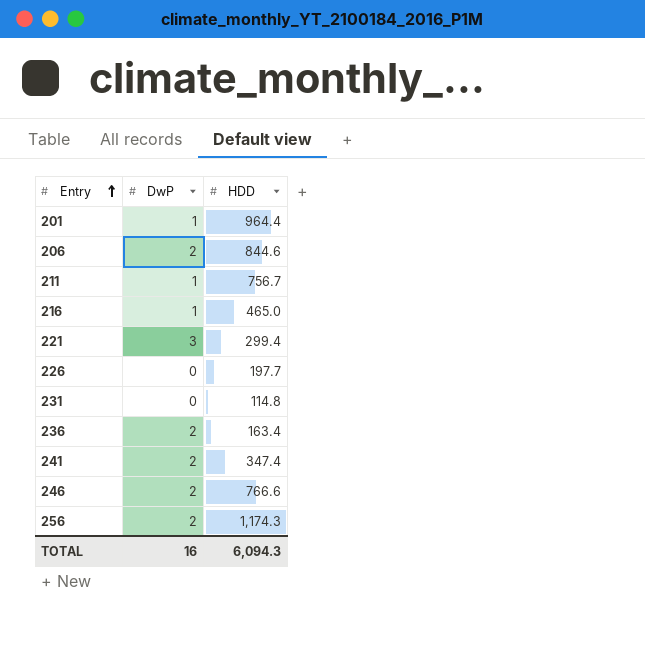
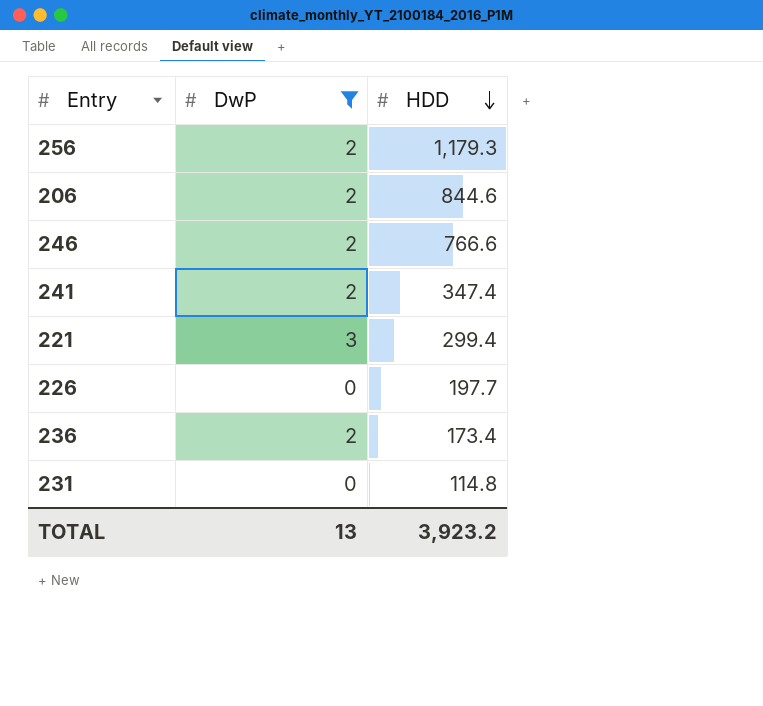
filter: none -> DwP != 1
row order: Entry ascending -> HDD descending
256 | HDD: 1,174.3 -> 1,179.3
236 | HDD: 163.4 -> 173.4
TOTAL | DwP: 16 -> 13
TOTAL | HDD: 6,094.3 -> 3,923.2

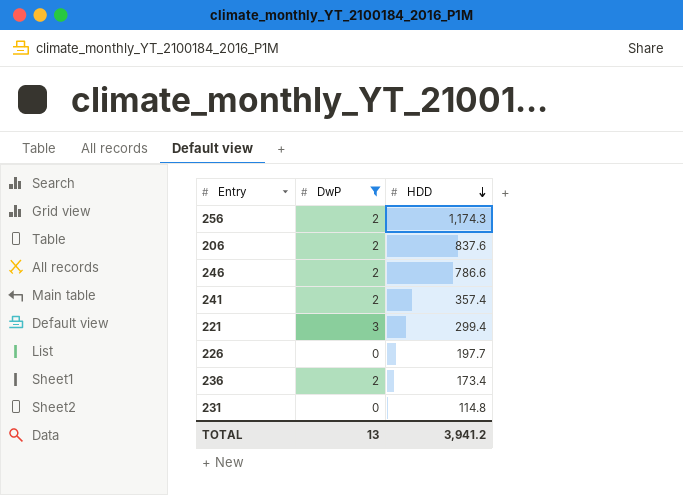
256 | HDD: 1,179.3 -> 1,174.3
206 | HDD: 844.6 -> 837.6
246 | HDD: 766.6 -> 786.6
241 | HDD: 347.4 -> 357.4
TOTAL | HDD: 3,923.2 -> 3,941.2

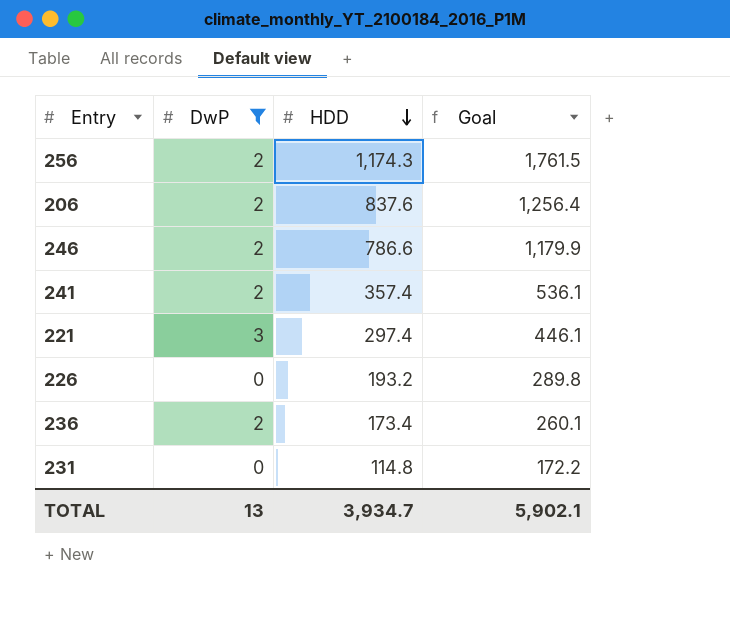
column Goal | formula: none -> [HDD] * 1.5
221 | HDD: 299.4 -> 297.4
226 | HDD: 197.7 -> 193.2
TOTAL | HDD: 3,941.2 -> 3,934.7

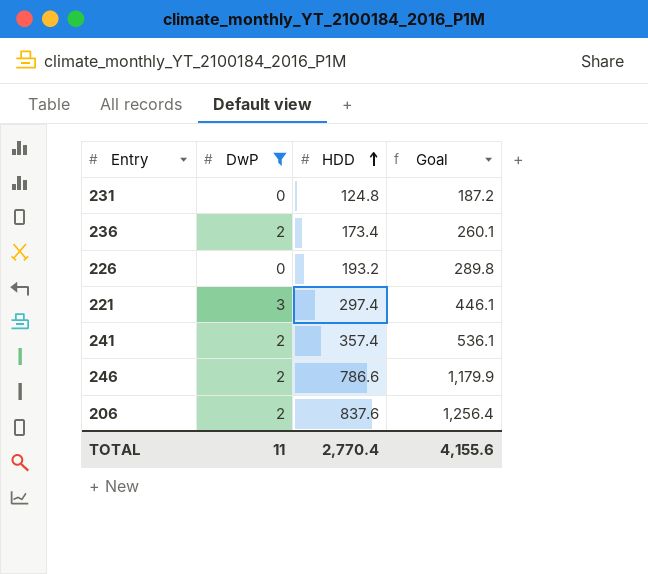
row order: HDD descending -> HDD ascending
row 256: 2 | 1,174.3 | 1,761.5 -> none
231 | HDD: 114.8 -> 124.8
231 | Goal: 172.2 -> 187.2
TOTAL | DwP: 13 -> 11
TOTAL | HDD: 3,934.7 -> 2,770.4
TOTAL | Goal: 5,902.1 -> 4,155.6

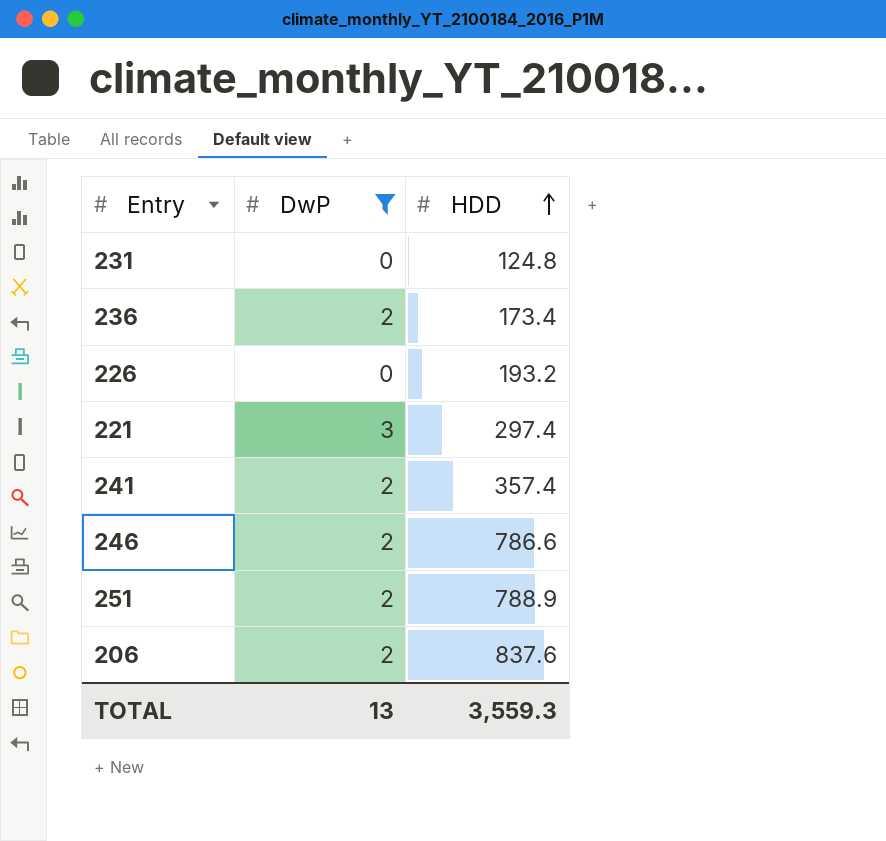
column Goal | formula: [HDD] * 1.5 -> none
row 251: none -> 2 | 788.9
TOTAL | DwP: 11 -> 13
TOTAL | HDD: 2,770.4 -> 3,559.3

